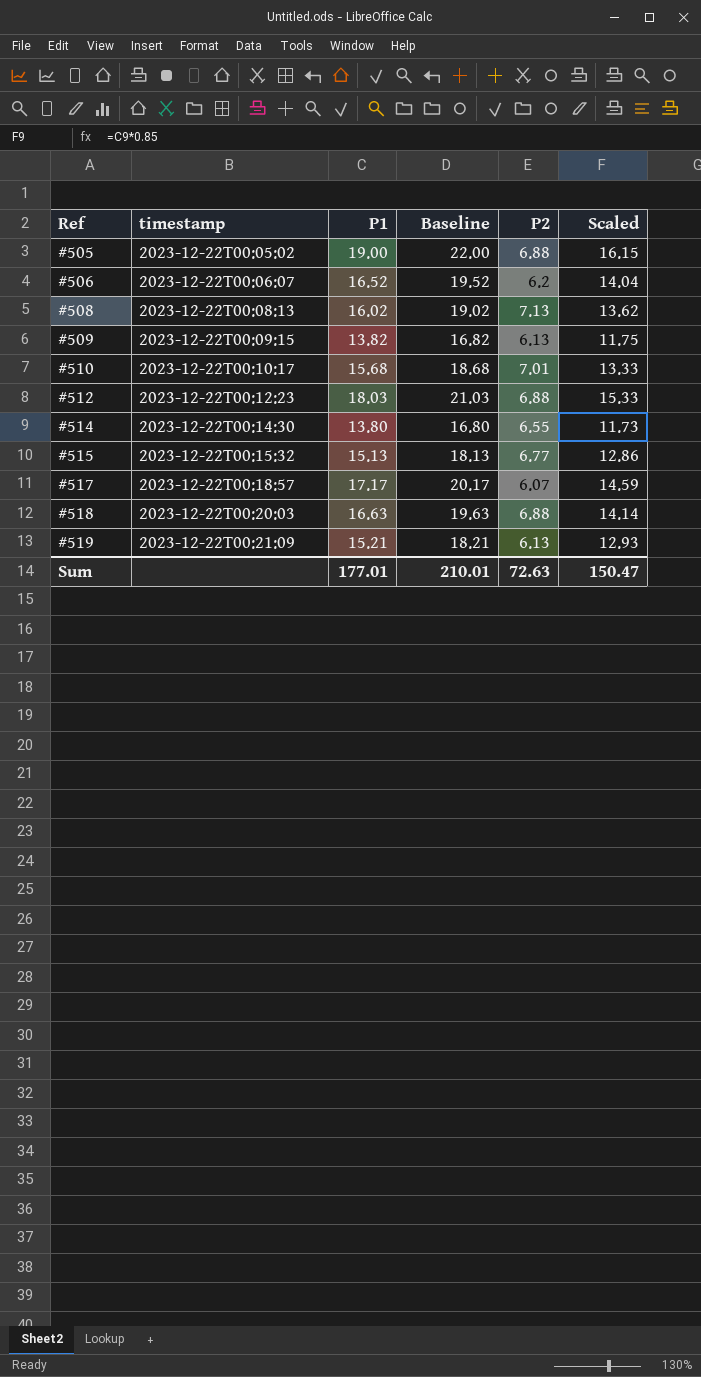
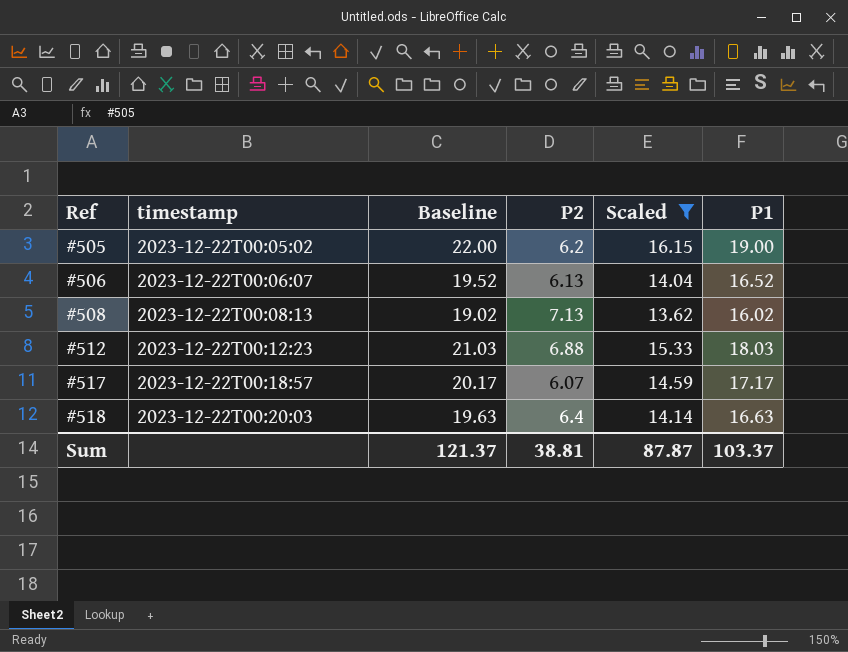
filter: none -> Scaled >= 13.62
column P1 | position: 3 -> 6
#505 | P2: 6.88 -> 6.2
#506 | P2: 6.2 -> 6.13
#518 | P2: 6.88 -> 6.4
Sum | Baseline: 210.01 -> 121.37
Sum | P2: 72.63 -> 38.81
Sum | Scaled: 150.47 -> 87.87
Sum | P1: 177.01 -> 103.37

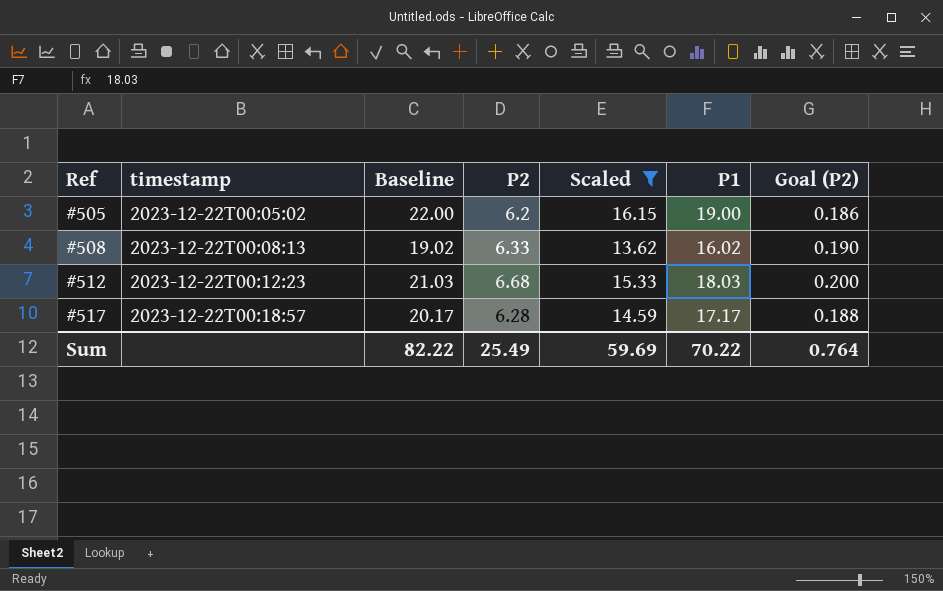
column Goal (P2) | formula: none -> [P2] * 0.03
row #506: 2023-12-22T00:06:07 | 19.52 | 6.13 | 14.04 | 16.52 -> none
row #518: 2023-12-22T00:20:03 | 19.63 | 6.4 | 14.14 | 16.63 -> none
#508 | P2: 7.13 -> 6.33
#512 | P2: 6.88 -> 6.68
#517 | P2: 6.07 -> 6.28
Sum | Baseline: 121.37 -> 82.22
Sum | P2: 38.81 -> 25.49
Sum | Scaled: 87.87 -> 59.69
Sum | P1: 103.37 -> 70.22

